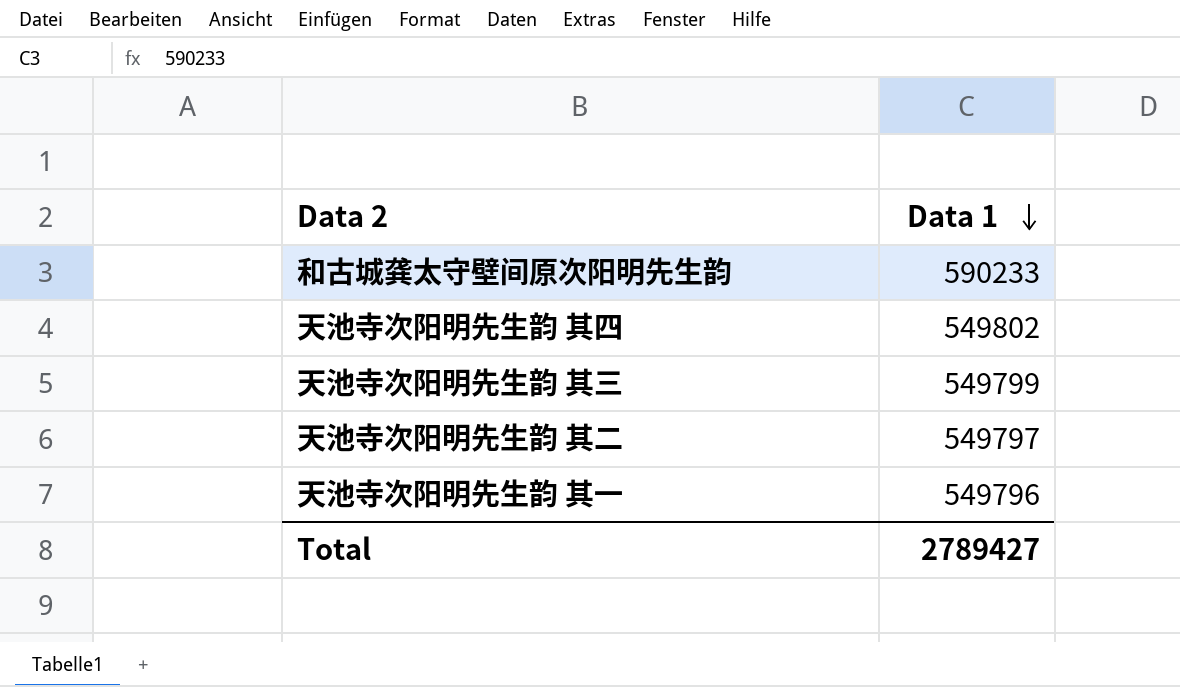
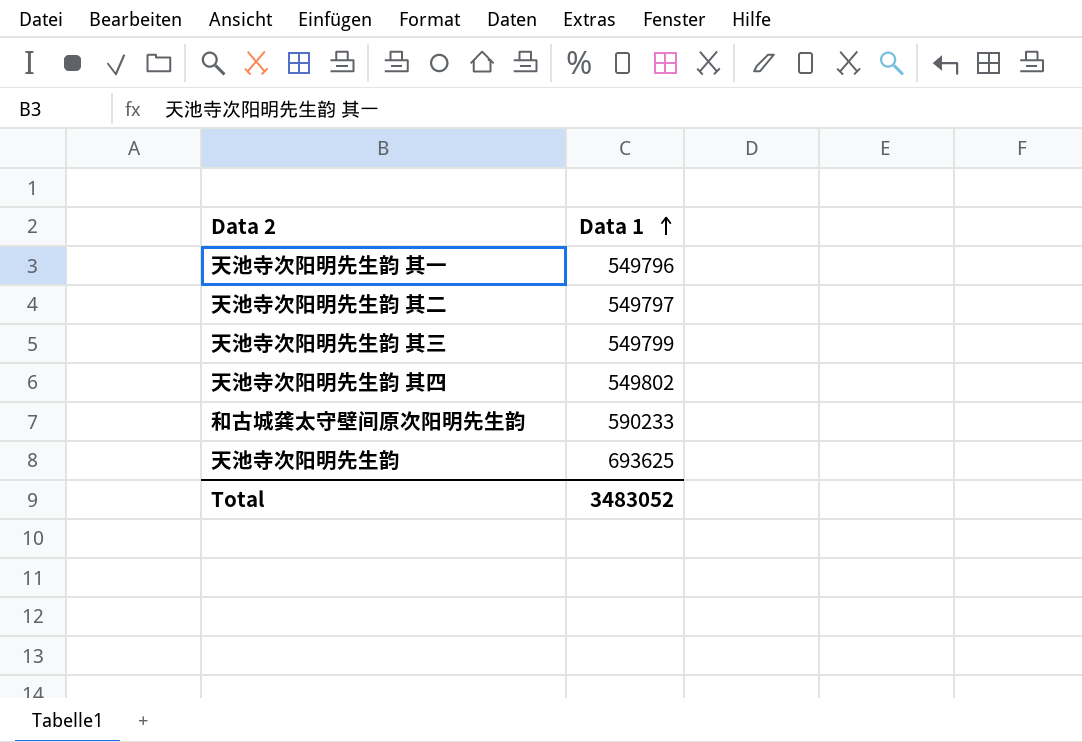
row order: Data 1 descending -> Data 1 ascending
row 天池寺次阳明先生韵: none -> 693625
Total | Data 1: 2789427 -> 3483052

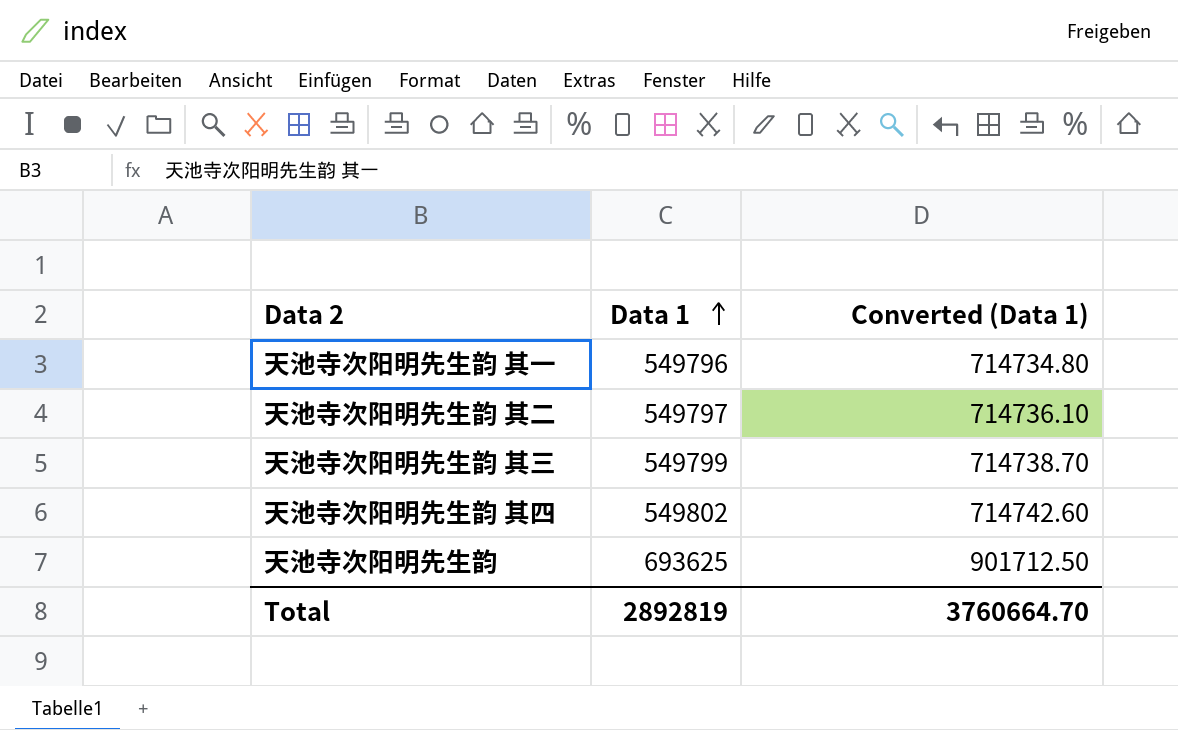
column Converted (Data 1) | formula: none -> [Data 1] * 1.3
row 和古城龚太守壁间原次阳明先生韵: 590233 -> none
Total | Data 1: 3483052 -> 2892819

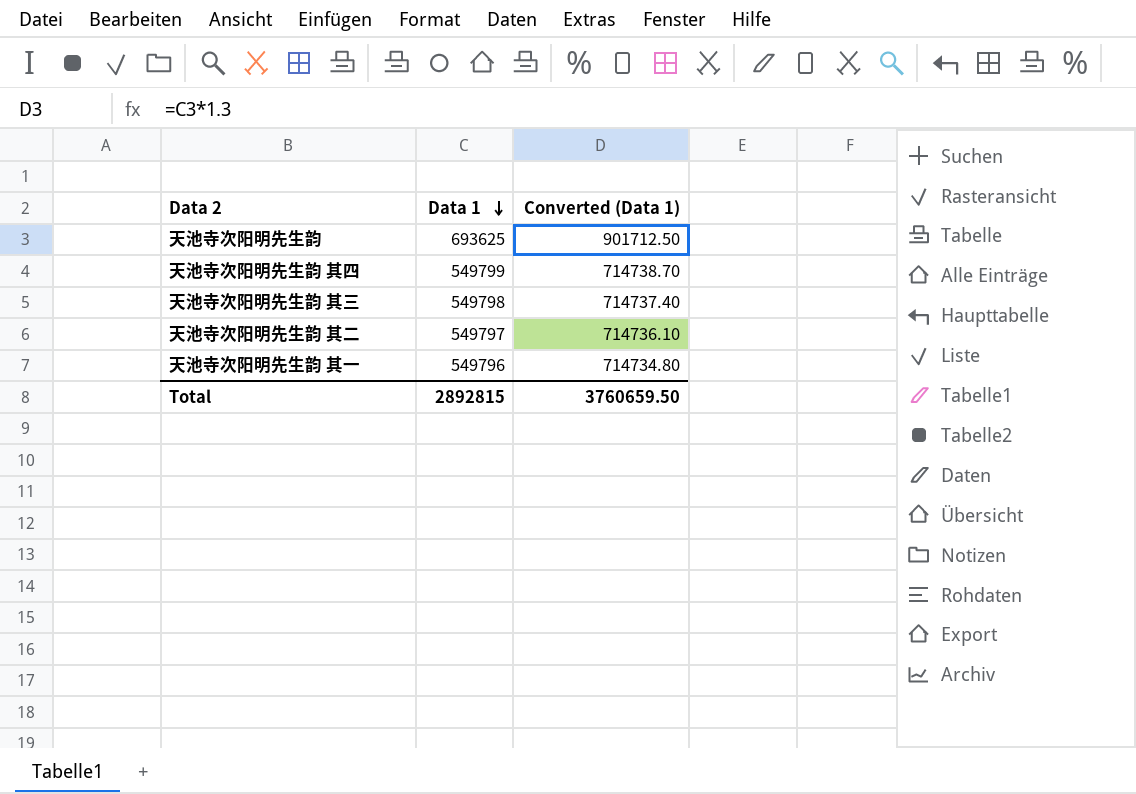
row order: Data 1 ascending -> Data 1 descending
天池寺次阳明先生韵 其四 | Data 1: 549802 -> 549799
天池寺次阳明先生韵 其四 | Converted (Data 1): 714742.60 -> 714738.70
天池寺次阳明先生韵 其三 | Data 1: 549799 -> 549798
天池寺次阳明先生韵 其三 | Converted (Data 1): 714738.70 -> 714737.40
Total | Data 1: 2892819 -> 2892815
Total | Converted (Data 1): 3760664.70 -> 3760659.50

